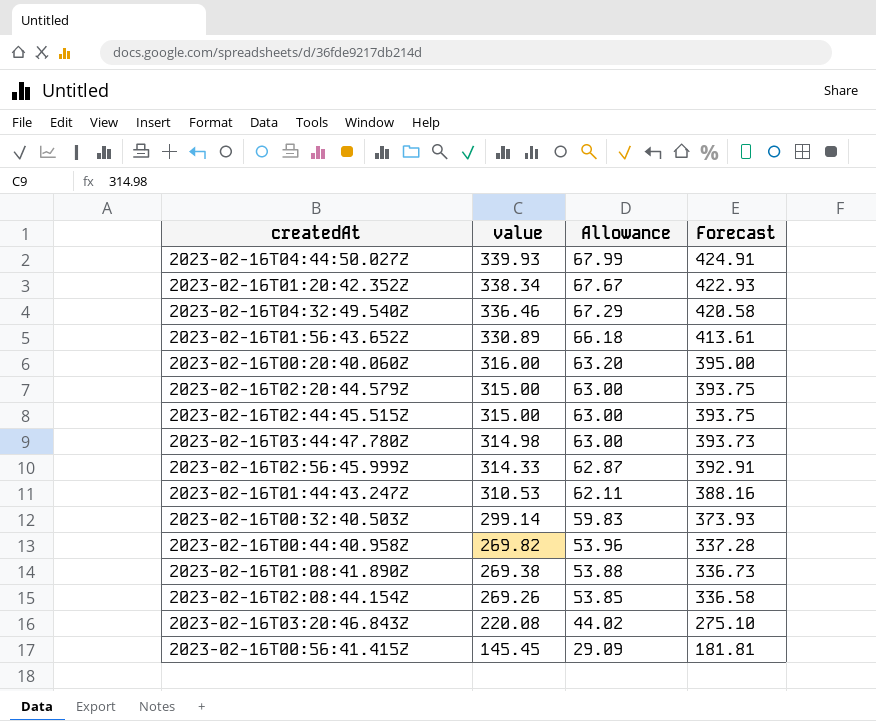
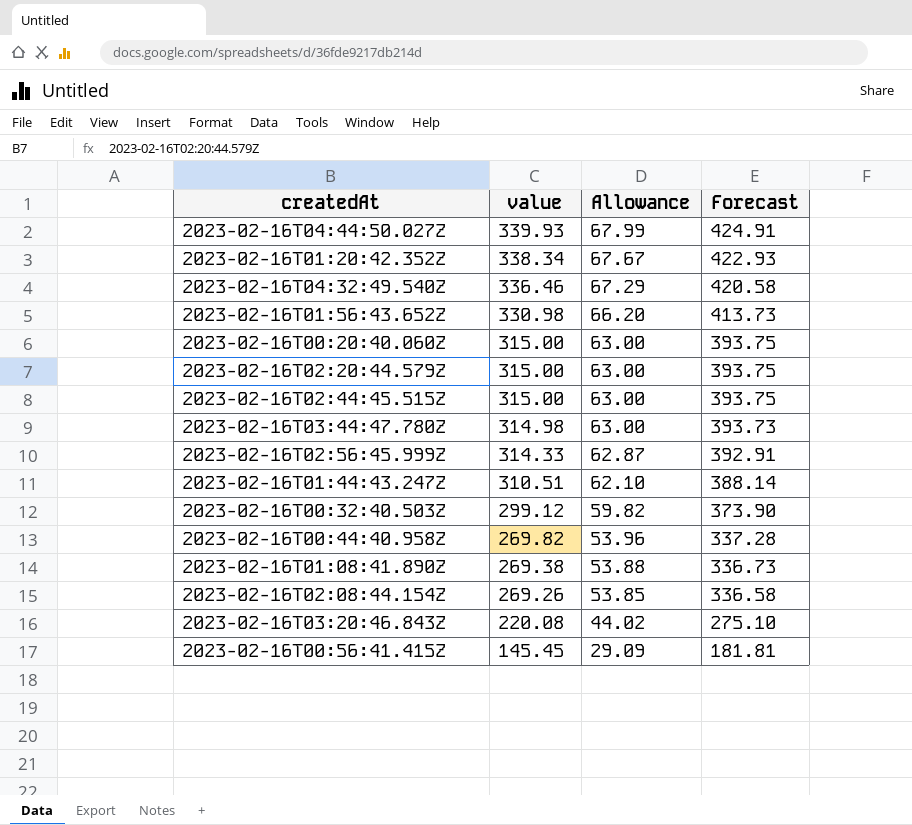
2023-02-16T01:56:43.652Z | value: 330.89 -> 330.98
2023-02-16T01:56:43.652Z | Allowance: 66.18 -> 66.20
2023-02-16T01:56:43.652Z | Forecast: 413.61 -> 413.73
2023-02-16T00:20:40.060Z | value: 316.00 -> 315.00
2023-02-16T00:20:40.060Z | Allowance: 63.20 -> 63.00
2023-02-16T00:20:40.060Z | Forecast: 395.00 -> 393.75
2023-02-16T01:44:43.247Z | value: 310.53 -> 310.51
2023-02-16T01:44:43.247Z | Allowance: 62.11 -> 62.10
2023-02-16T01:44:43.247Z | Forecast: 388.16 -> 388.14
2023-02-16T00:32:40.503Z | value: 299.14 -> 299.12
2023-02-16T00:32:40.503Z | Allowance: 59.83 -> 59.82
2023-02-16T00:32:40.503Z | Forecast: 373.93 -> 373.90

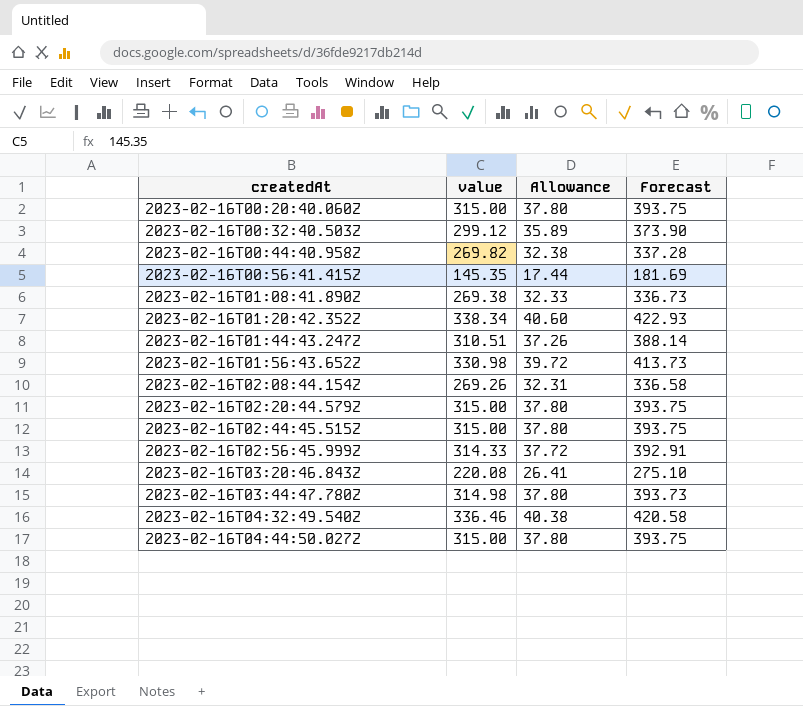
row order: value descending -> createdAt ascending
column Allowance | formula: [value] * 0.2 -> [value] * 0.12
2023-02-16T00:56:41.415Z | value: 145.45 -> 145.35
2023-02-16T00:56:41.415Z | Forecast: 181.81 -> 181.69
2023-02-16T04:44:50.027Z | value: 339.93 -> 315.00
2023-02-16T04:44:50.027Z | Forecast: 424.91 -> 393.75

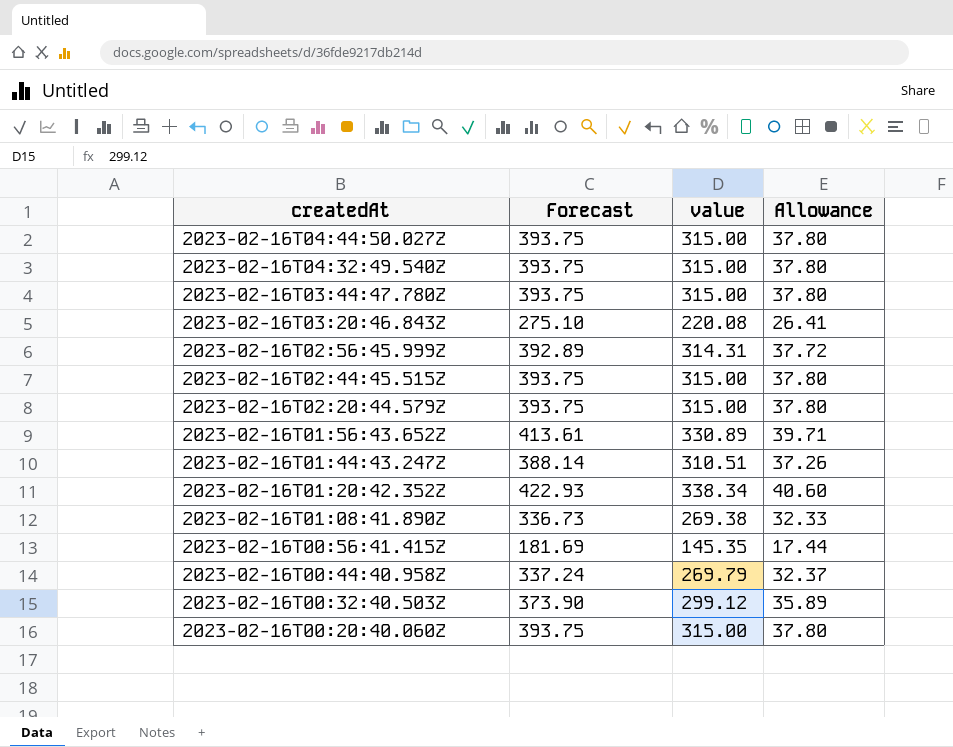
row order: createdAt ascending -> createdAt descending
column Forecast | position: 4 -> 2
row 2023-02-16T02:08:44.154Z: 269.26 | 32.31 | 336.58 -> none
2023-02-16T04:32:49.540Z | Forecast: 420.58 -> 393.75
2023-02-16T04:32:49.540Z | value: 336.46 -> 315.00
2023-02-16T04:32:49.540Z | Allowance: 40.38 -> 37.80
2023-02-16T03:44:47.780Z | Forecast: 393.73 -> 393.75
2023-02-16T03:44:47.780Z | value: 314.98 -> 315.00
2023-02-16T02:56:45.999Z | Forecast: 392.91 -> 392.89
2023-02-16T02:56:45.999Z | value: 314.33 -> 314.31
2023-02-16T01:56:43.652Z | Forecast: 413.73 -> 413.61
2023-02-16T01:56:43.652Z | value: 330.98 -> 330.89
2023-02-16T01:56:43.652Z | Allowance: 39.72 -> 39.71
2023-02-16T00:44:40.958Z | Forecast: 337.28 -> 337.24
2023-02-16T00:44:40.958Z | value: 269.82 -> 269.79
2023-02-16T00:44:40.958Z | Allowance: 32.38 -> 32.37

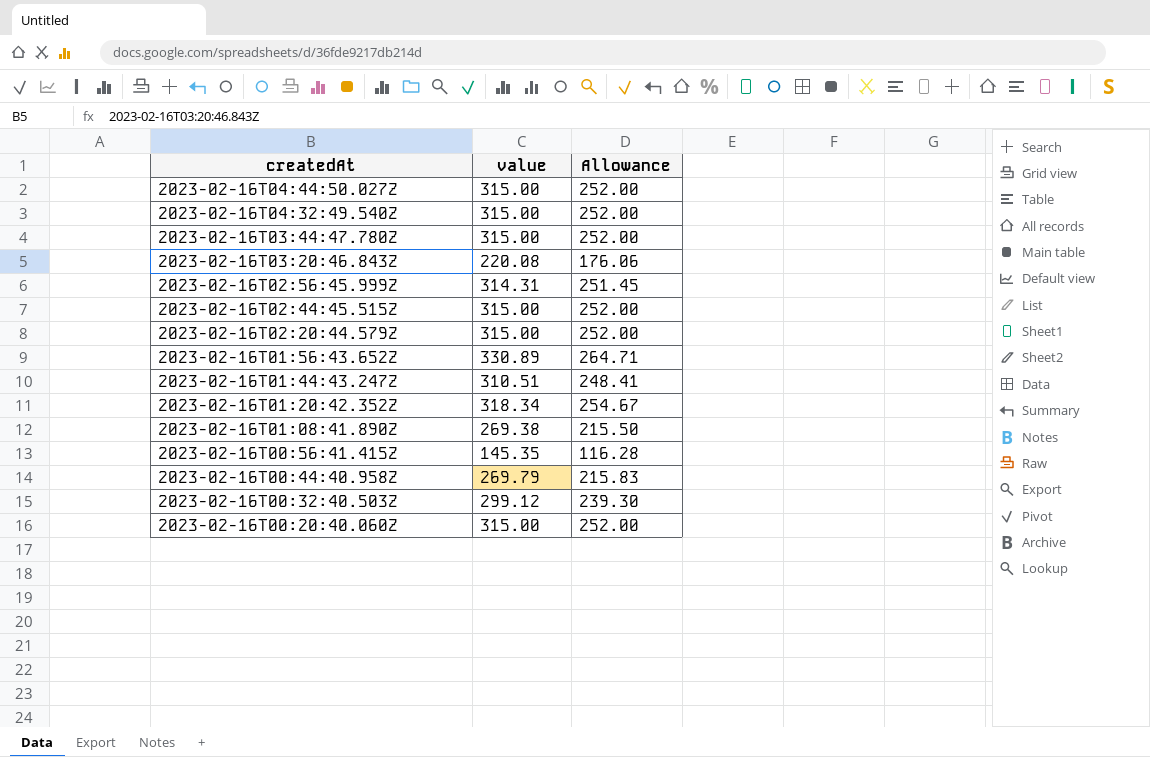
column Forecast | formula: [value] * 1.25 -> none
column Allowance | formula: [value] * 0.12 -> [value] * 0.8
2023-02-16T01:20:42.352Z | value: 338.34 -> 318.34

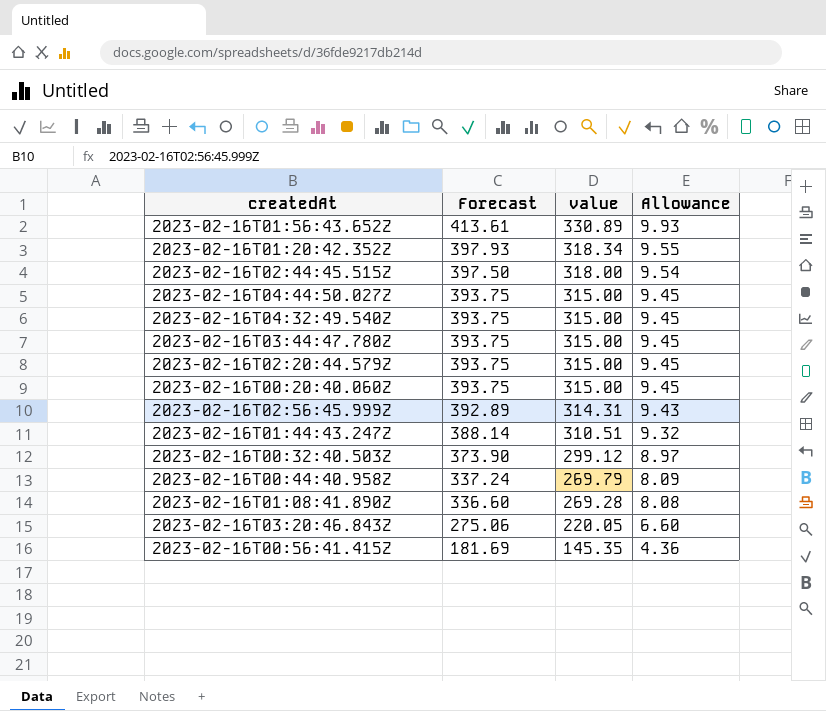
row order: createdAt descending -> Forecast descending
column Forecast | formula: none -> [value] * 1.25
column Allowance | formula: [value] * 0.8 -> [value] * 0.03
2023-02-16T02:44:45.515Z | value: 315.00 -> 318.00
2023-02-16T01:08:41.890Z | value: 269.38 -> 269.28
2023-02-16T03:20:46.843Z | value: 220.08 -> 220.05

